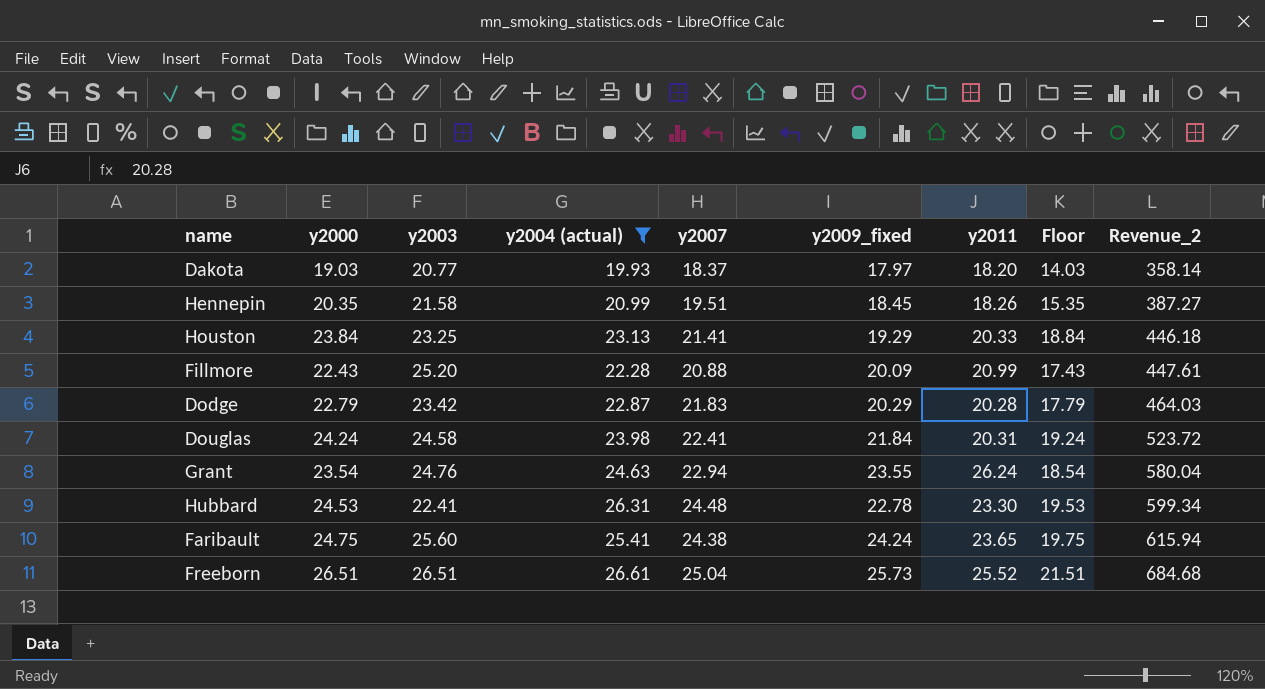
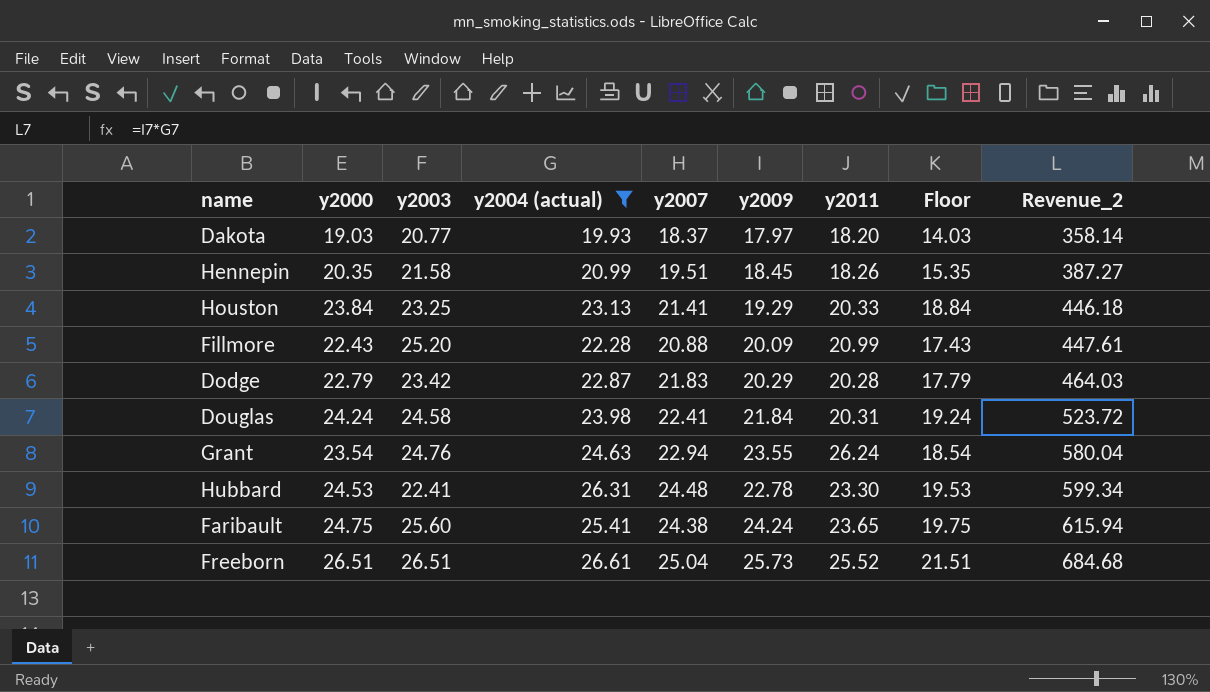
column name: y2009_fixed -> y2009

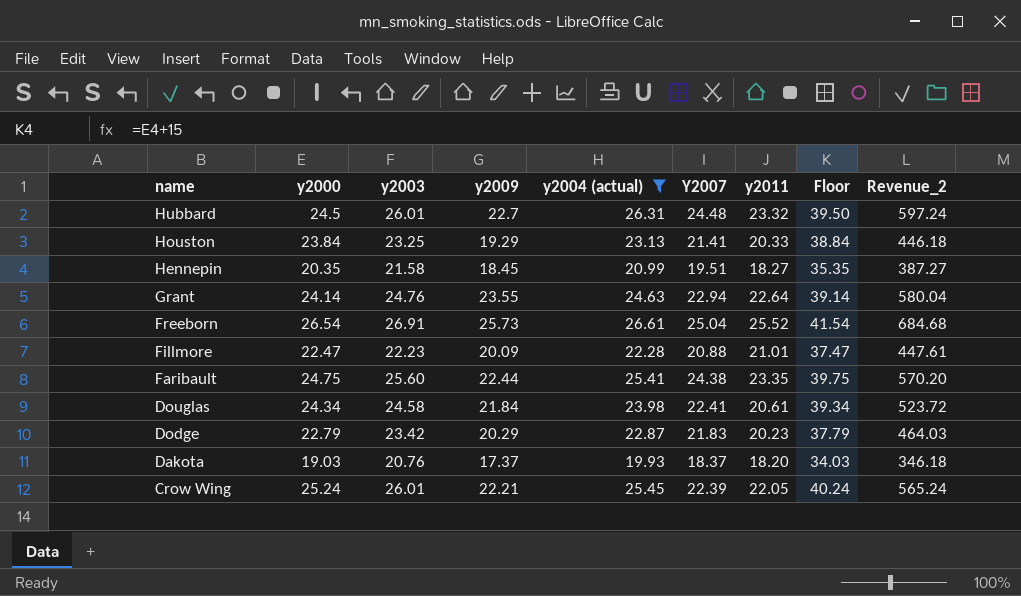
row order: Revenue_2 ascending -> name descending
column y2009 | position: 6 -> 4
column name: y2007 -> Y2007
column Floor | formula: [y2000] - 5 -> [y2000] + 15
Hubbard | y2000: 24.53 -> 24.5
Hubbard | y2003: 22.41 -> 26.01
Hubbard | y2009: 22.78 -> 22.7
Hubbard | y2011: 23.30 -> 23.32
Hubbard | Revenue_2: 599.34 -> 597.24
Hennepin | y2011: 18.26 -> 18.27
Grant | y2000: 23.54 -> 24.14
Grant | y2011: 26.24 -> 22.64
Freeborn | y2000: 26.51 -> 26.54
Freeborn | y2003: 26.51 -> 26.91
Fillmore | y2000: 22.43 -> 22.47
Fillmore | y2003: 25.20 -> 22.23
Fillmore | y2011: 20.99 -> 21.01
Faribault | y2009: 24.24 -> 22.44
Faribault | y2011: 23.65 -> 23.35
Faribault | Revenue_2: 615.94 -> 570.20
Douglas | y2000: 24.24 -> 24.34
Douglas | y2011: 20.31 -> 20.61
Dodge | y2011: 20.28 -> 20.23
Dakota | y2003: 20.77 -> 20.76
Dakota | y2009: 17.97 -> 17.37
Dakota | Revenue_2: 358.14 -> 346.18
row Crow Wing: none -> 25.24 | 26.01 | 22.21 | 25.45 | 22.39 | 22.05 | 40.24 | 565.24

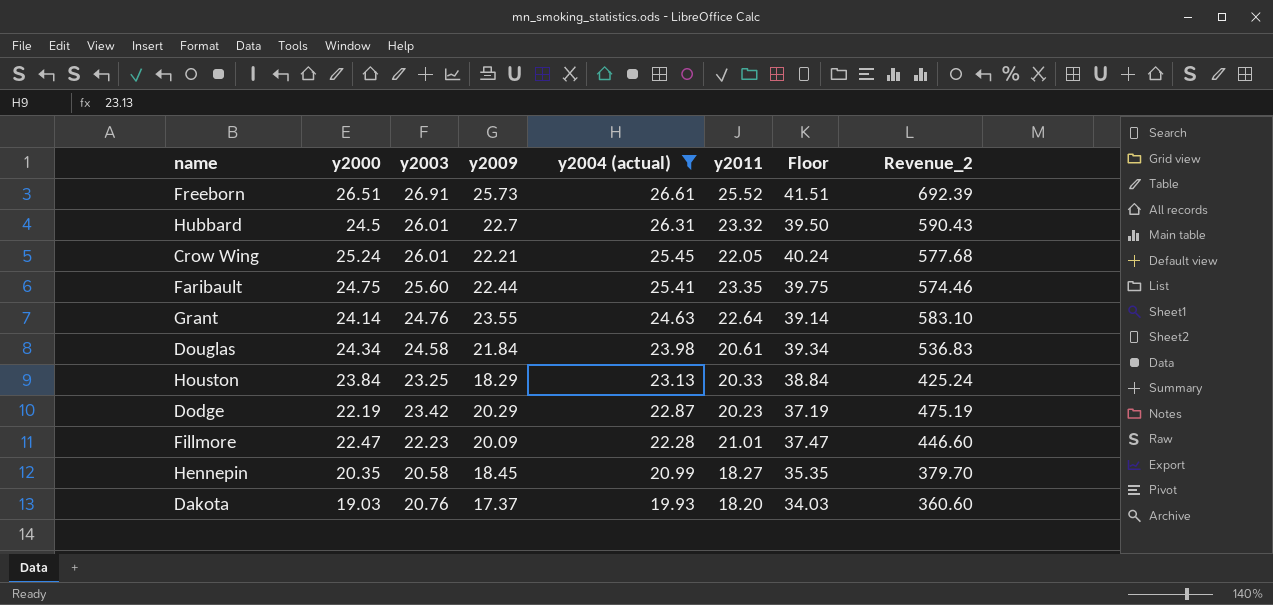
row order: name descending -> y2004 (actual) descending
column Y2007 | position: 6 -> none
column Revenue_2 | formula: [y2009] * [y2004 (actual)] -> [y2003] * [y2009]
Freeborn | y2000: 26.54 -> 26.51
Freeborn | Floor: 41.54 -> 41.51
Houston | y2009: 19.29 -> 18.29
Dodge | y2000: 22.79 -> 22.19
Dodge | Floor: 37.79 -> 37.19
Hennepin | y2003: 21.58 -> 20.58

